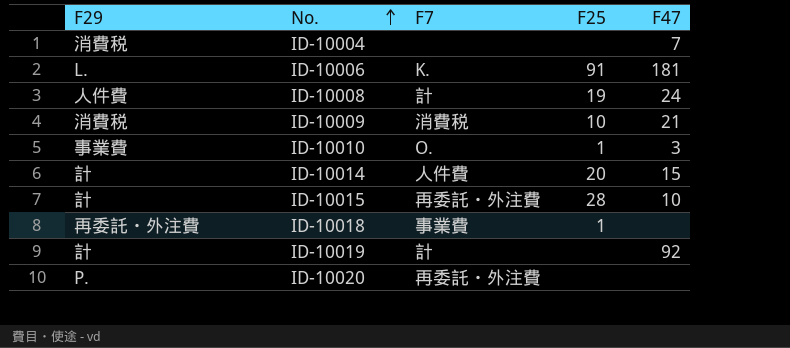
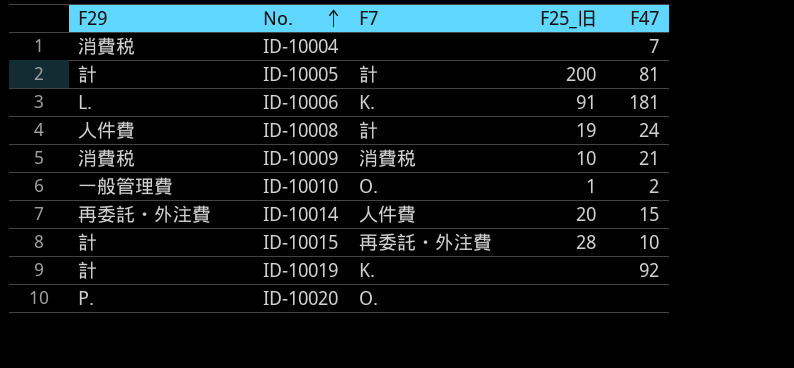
column name: F25 -> F25_旧
row ID-10018: 再委託・外注費 | 事業費 | 1 | none -> none
row ID-10005: none -> 計 | 計 | 200 | 81
ID-10010 | F29: 事業費 -> 一般管理費
ID-10010 | F47: 3 -> 2
ID-10014 | F29: 計 -> 再委託・外注費
ID-10019 | F7: 計 -> K.
ID-10020 | F7: 再委託・外注費 -> O.

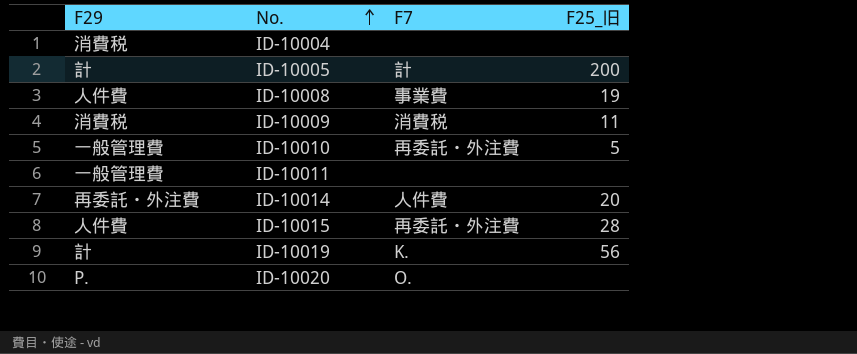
column F47 | position: 5 -> none
row ID-10006: L. | K. | 91 | 181 -> none
ID-10008 | F7: 計 -> 事業費
ID-10009 | F25_旧: 10 -> 11
ID-10010 | F7: O. -> 再委託・外注費
ID-10010 | F25_旧: 1 -> 5
row ID-10011: none -> 一般管理費 | none | none
ID-10015 | F29: 計 -> 人件費
ID-10019 | F25_旧: none -> 56

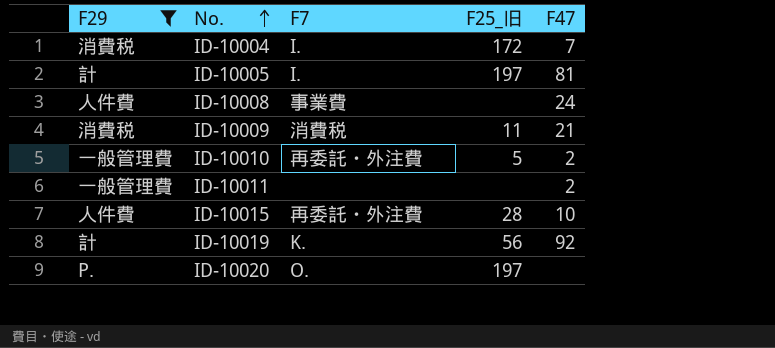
filter: none -> F29 != 再委託・外注費
column F47 | position: none -> 5
ID-10004 | F7: none -> I.
ID-10004 | F25_旧: none -> 172
ID-10005 | F7: 計 -> I.
ID-10005 | F25_旧: 200 -> 197
ID-10008 | F25_旧: 19 -> none
ID-10020 | F25_旧: none -> 197

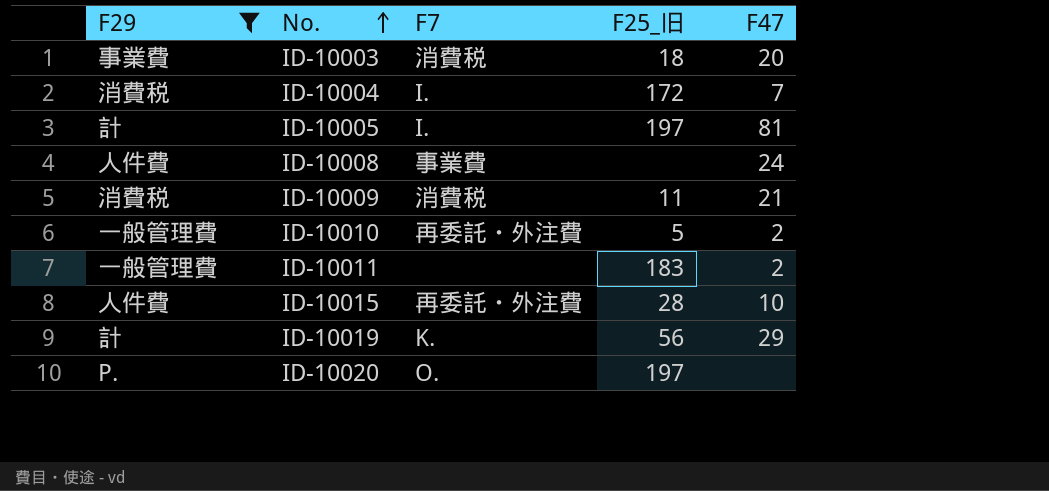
row ID-10003: none -> 事業費 | 消費税 | 18 | 20
ID-10011 | F25_旧: none -> 183
ID-10019 | F47: 92 -> 29

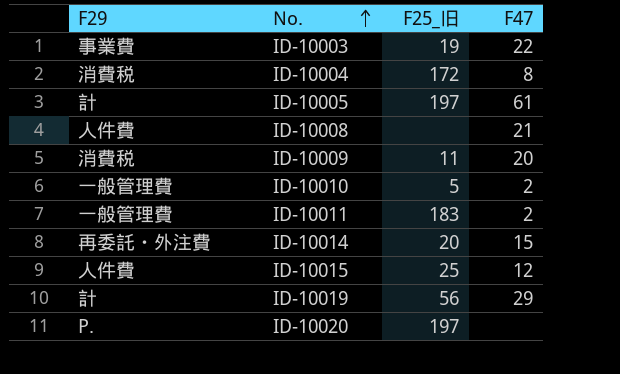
filter: F29 != 再委託・外注費 -> none
column F7 | position: 3 -> none
ID-10003 | F25_旧: 18 -> 19
ID-10003 | F47: 20 -> 22
ID-10004 | F47: 7 -> 8
ID-10005 | F47: 81 -> 61
ID-10008 | F47: 24 -> 21
ID-10009 | F47: 21 -> 20
ID-10015 | F25_旧: 28 -> 25
ID-10015 | F47: 10 -> 12

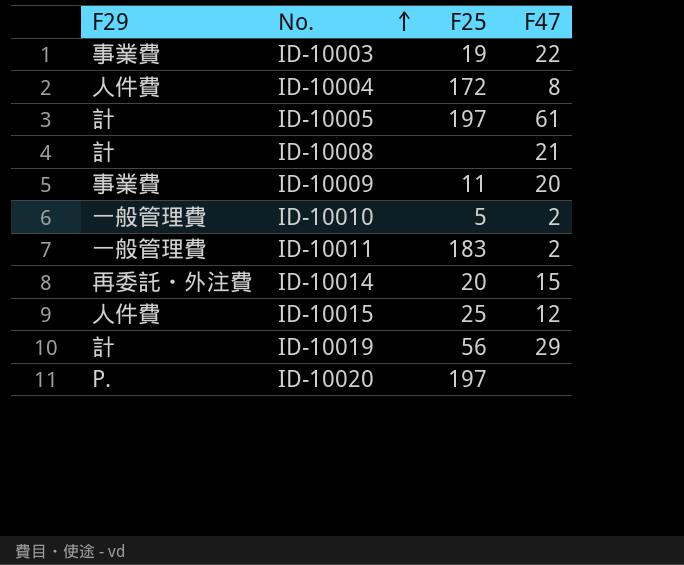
column name: F25_旧 -> F25
ID-10004 | F29: 消費税 -> 人件費
ID-10008 | F29: 人件費 -> 計
ID-10009 | F29: 消費税 -> 事業費

